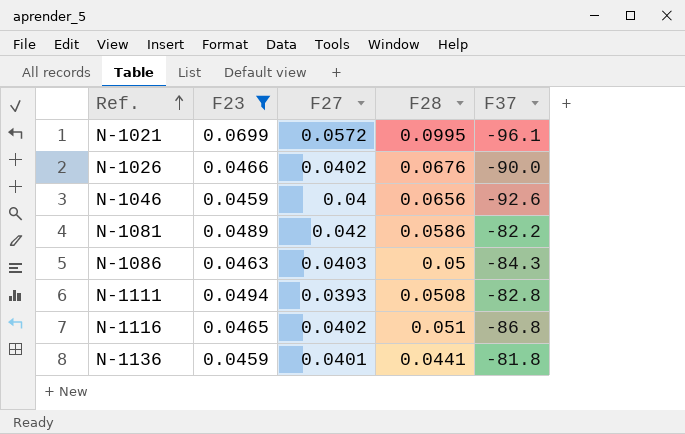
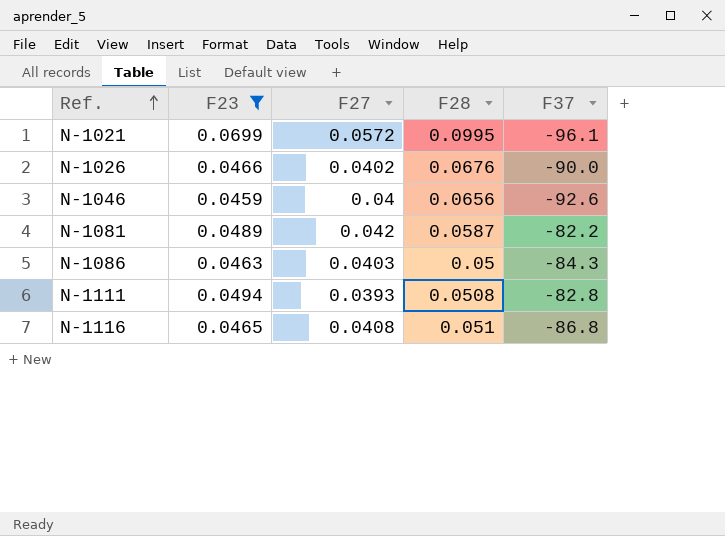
row N-1136: 0.0459 | 0.0401 | 0.0441 | -81.8 -> none
N-1081 | F28: 0.0586 -> 0.0587
N-1116 | F27: 0.0402 -> 0.0408

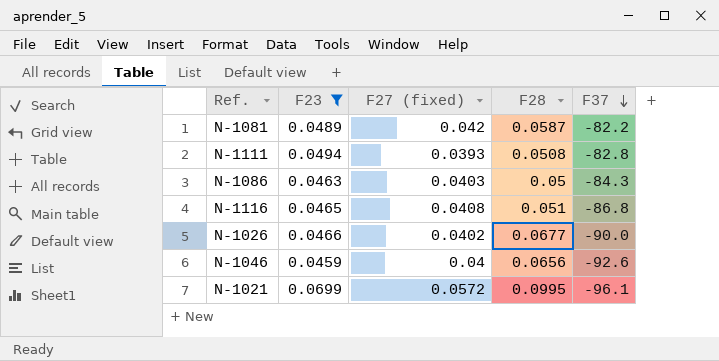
row order: Ref. ascending -> F37 descending
column name: F27 -> F27 (fixed)
N-1026 | F28: 0.0676 -> 0.0677

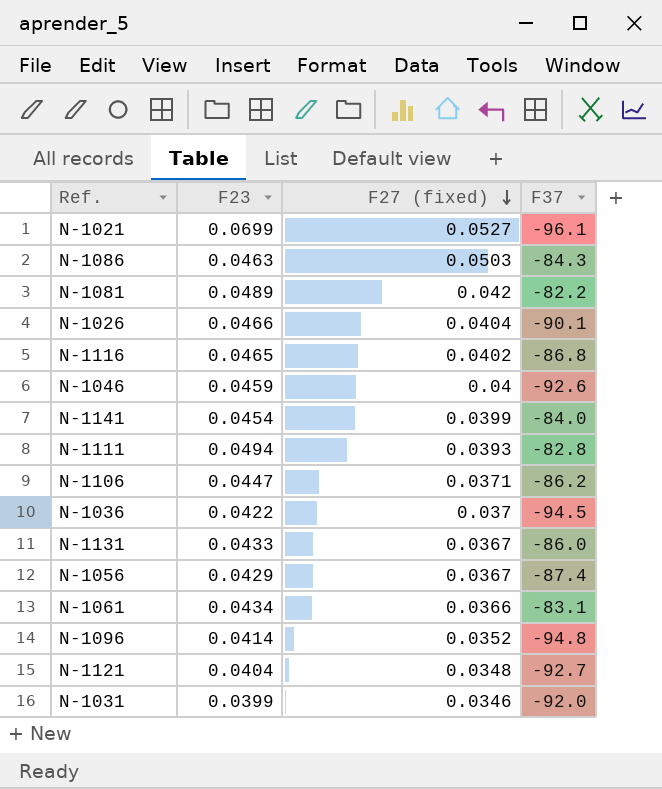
filter: F23 >= 0.0459 -> none
row order: F37 descending -> F27 (fixed) descending
column F28 | position: 4 -> none
N-1021 | F27 (fixed): 0.0572 -> 0.0527
N-1086 | F27 (fixed): 0.0403 -> 0.0503
N-1026 | F27 (fixed): 0.0402 -> 0.0404
N-1026 | F37: -90.0 -> -90.1
N-1116 | F27 (fixed): 0.0408 -> 0.0402

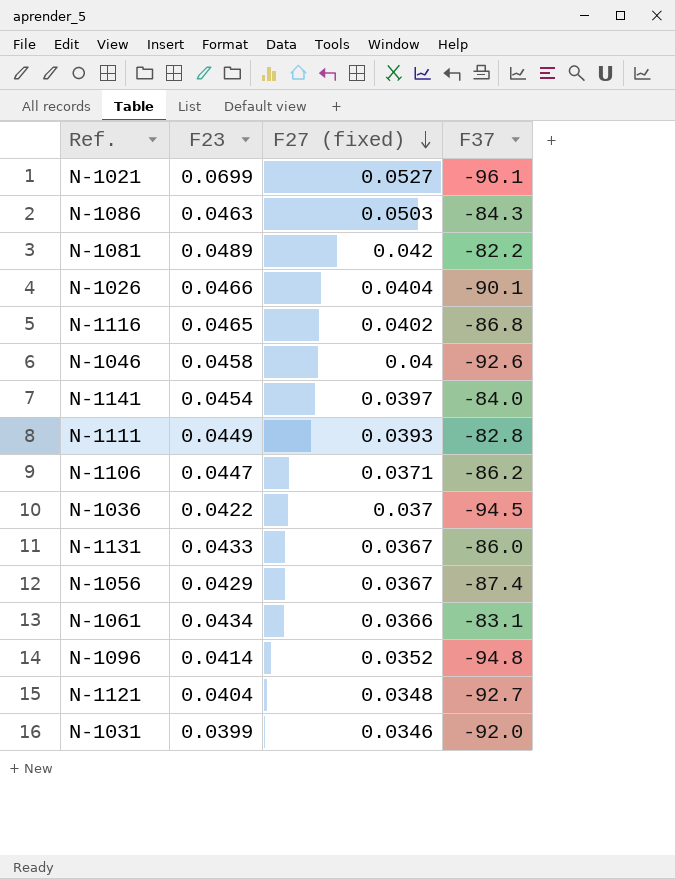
N-1046 | F23: 0.0459 -> 0.0458
N-1141 | F27 (fixed): 0.0399 -> 0.0397
N-1111 | F23: 0.0494 -> 0.0449

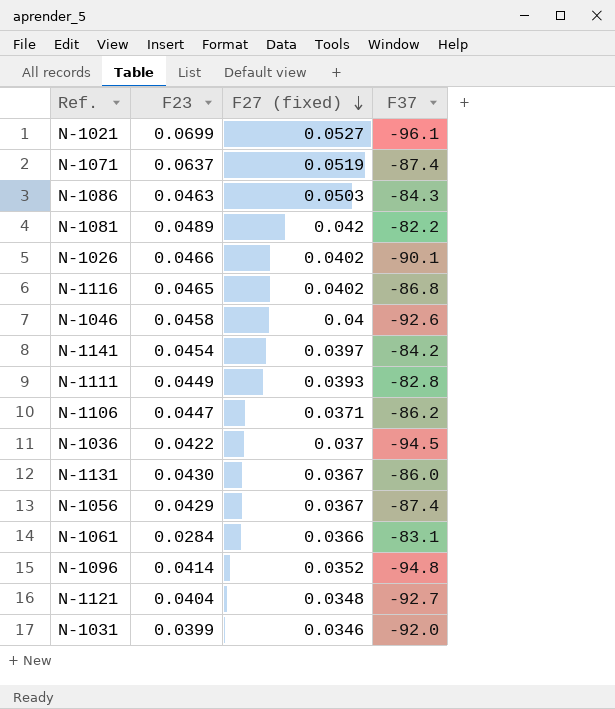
row N-1071: none -> 0.0637 | 0.0519 | -87.4
N-1026 | F27 (fixed): 0.0404 -> 0.0402
N-1141 | F37: -84.0 -> -84.2
N-1131 | F23: 0.0433 -> 0.0430
N-1061 | F23: 0.0434 -> 0.0284

